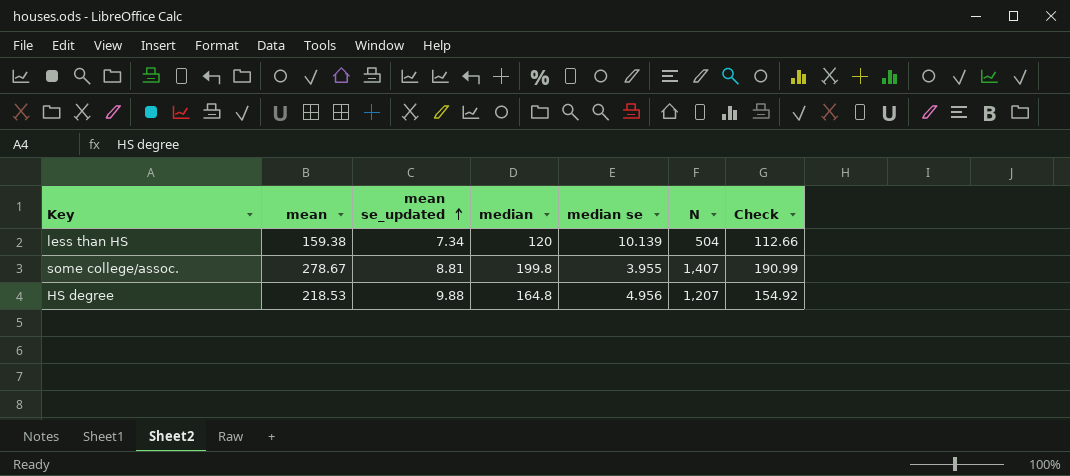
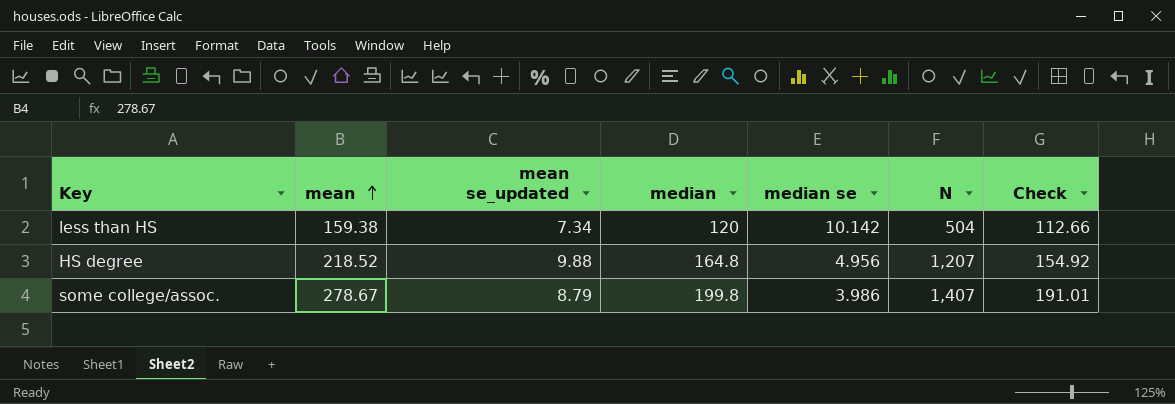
row order: mean se_updated ascending -> mean ascending
less than HS | median se: 10.139 -> 10.142
HS degree | mean: 218.53 -> 218.52
some college/assoc. | mean se_updated: 8.81 -> 8.79
some college/assoc. | median se: 3.955 -> 3.986
some college/assoc. | Check: 190.99 -> 191.01

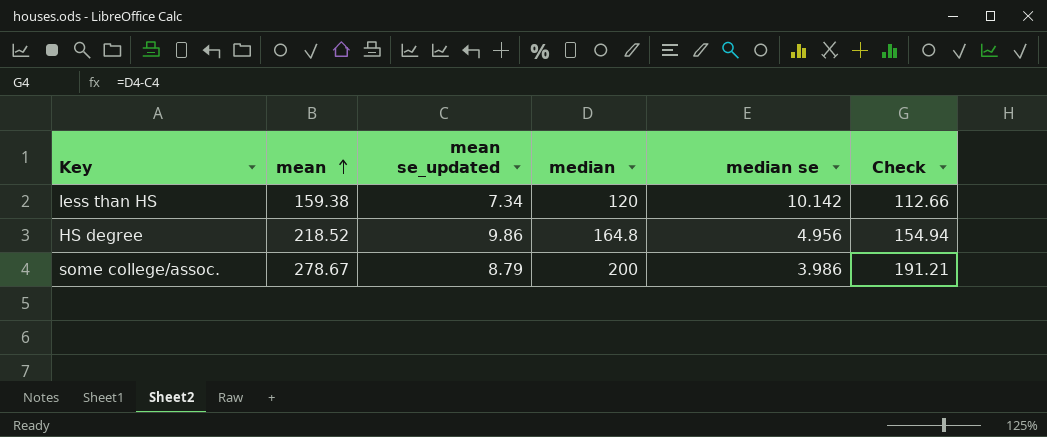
column N | position: 6 -> none
HS degree | mean se_updated: 9.88 -> 9.86
HS degree | Check: 154.92 -> 154.94
some college/assoc. | median: 199.8 -> 200
some college/assoc. | Check: 191.01 -> 191.21

